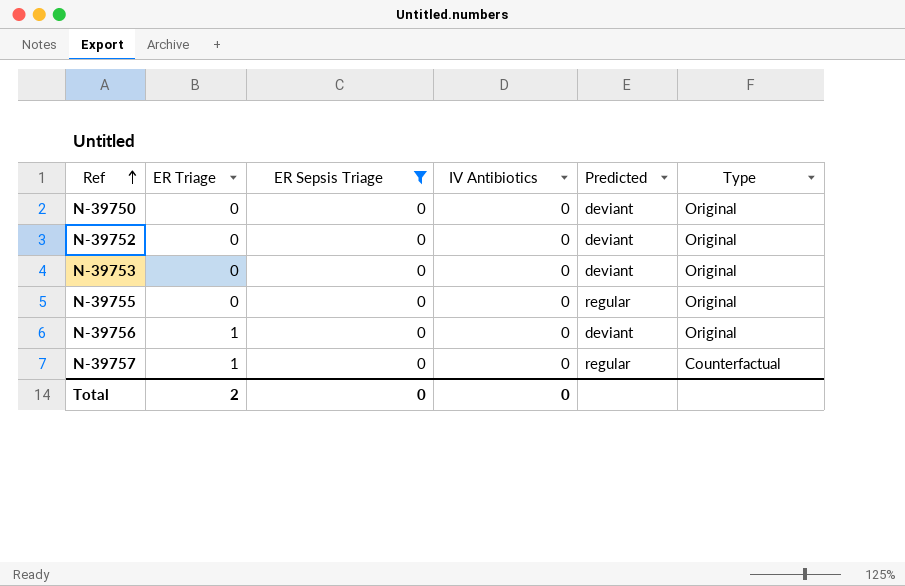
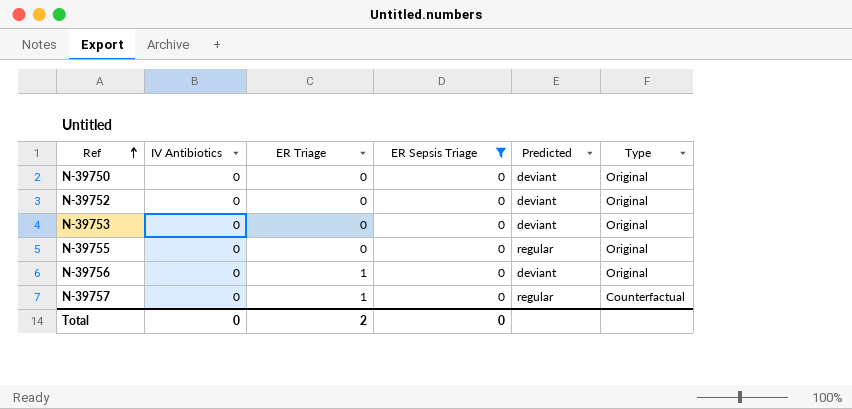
column IV Antibiotics | position: 4 -> 2

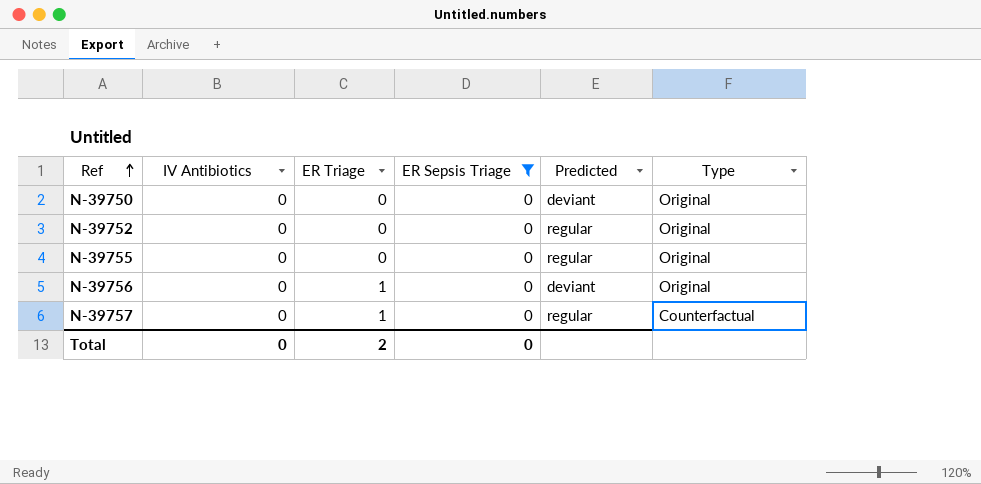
row N-39753: 0 | 0 | 0 | deviant | Original -> none
N-39752 | Predicted: deviant -> regular

